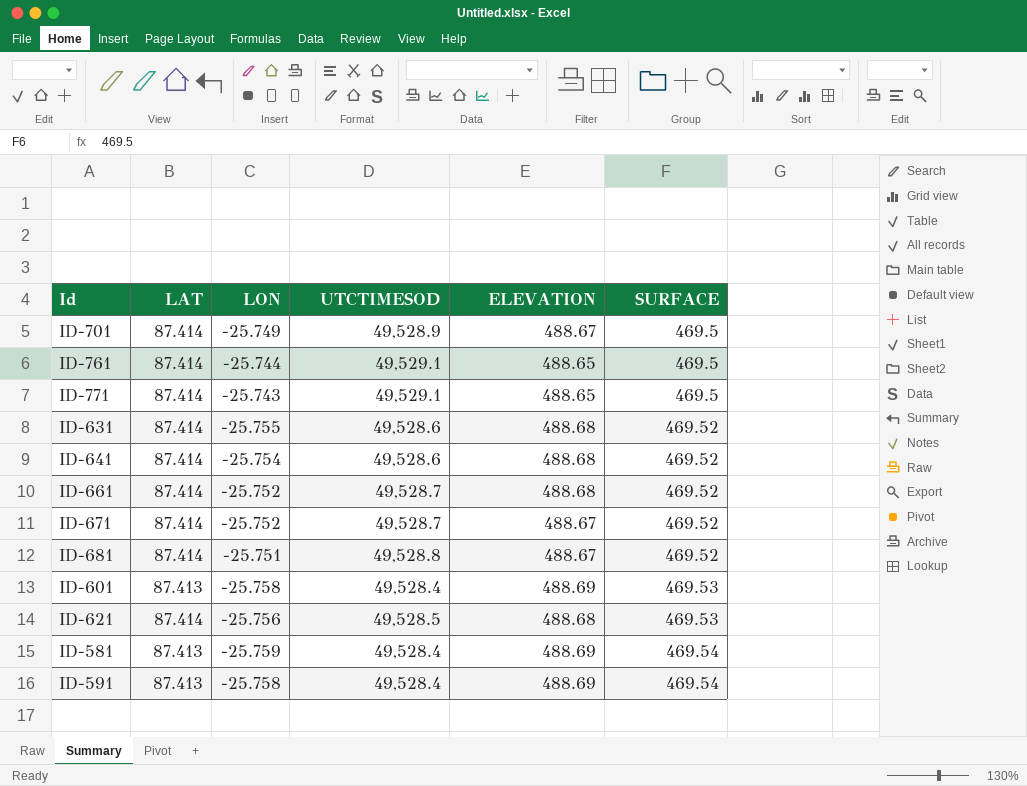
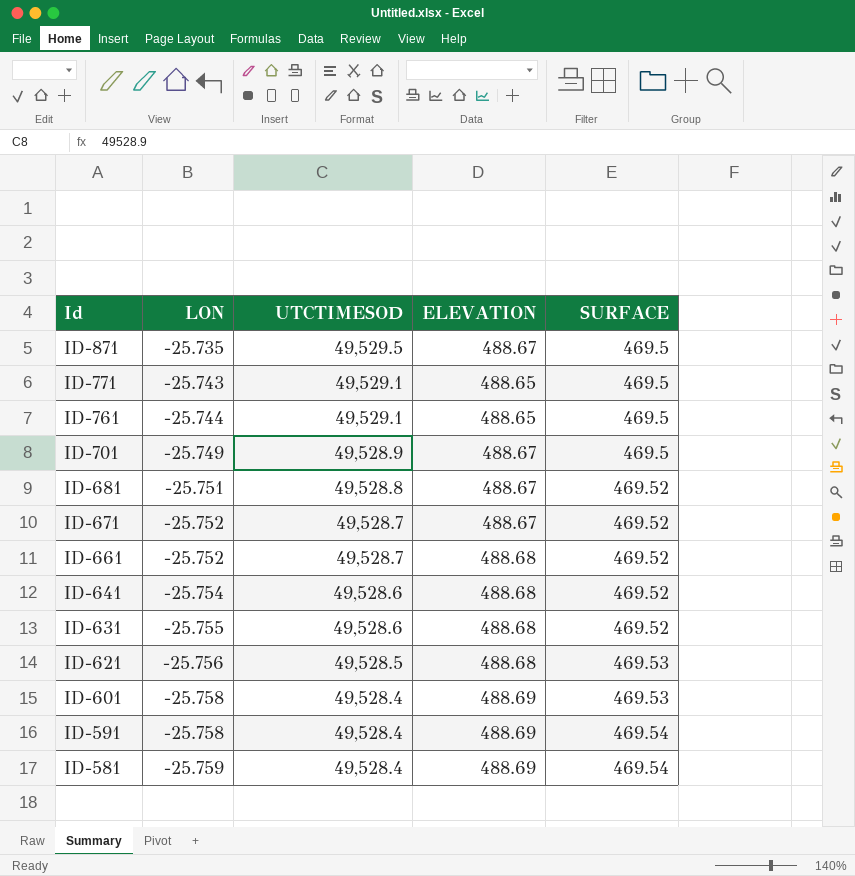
row order: SURFACE ascending -> Id descending
column LAT | position: 2 -> none
row ID-871: none -> -25.735 | 49,529.5 | 488.67 | 469.5

